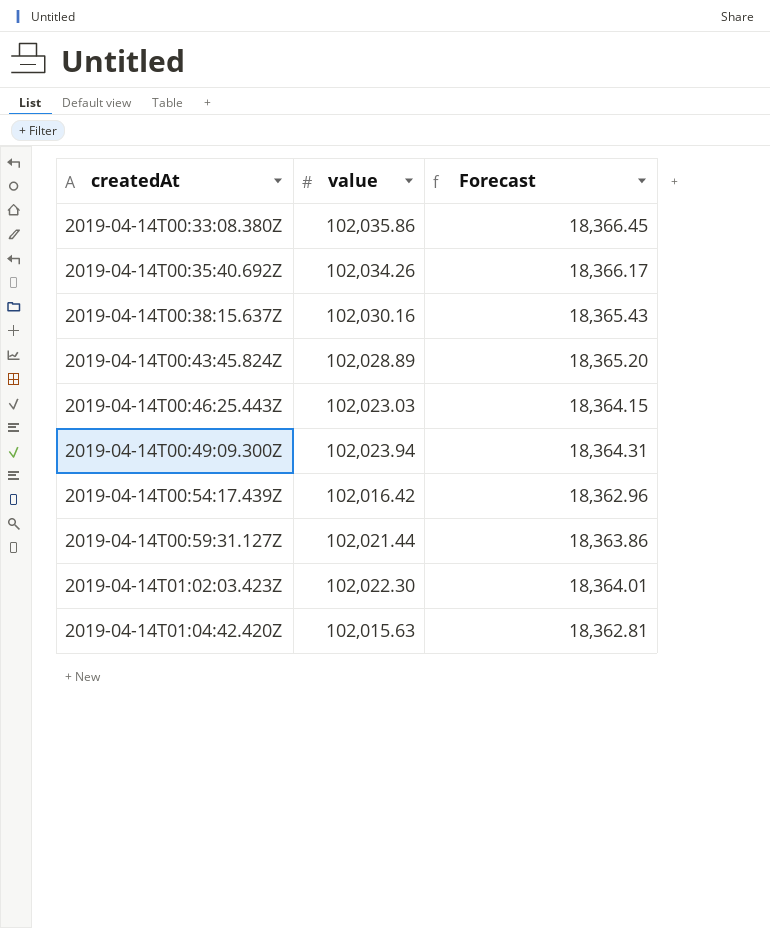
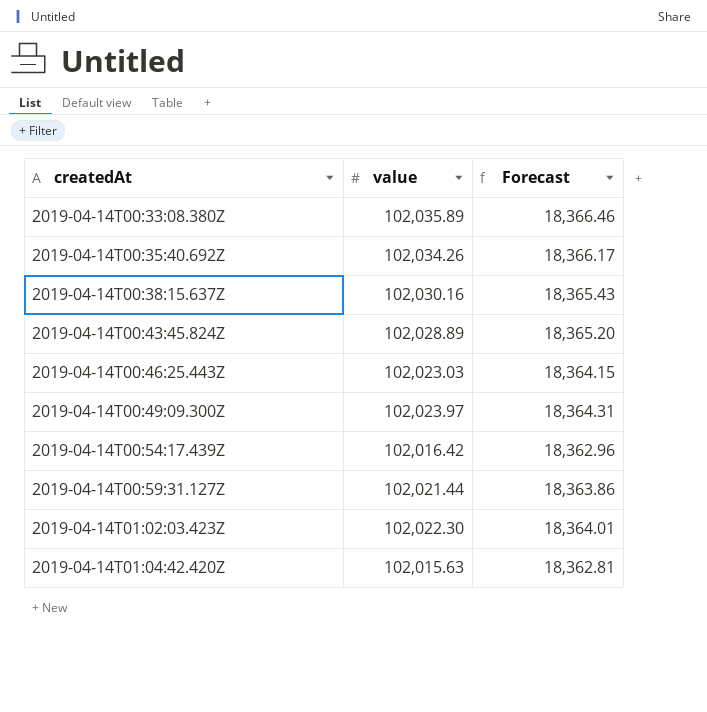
2019-04-14T00:33:08.380Z | value: 102,035.86 -> 102,035.89
2019-04-14T00:33:08.380Z | Forecast: 18,366.45 -> 18,366.46
2019-04-14T00:49:09.300Z | value: 102,023.94 -> 102,023.97

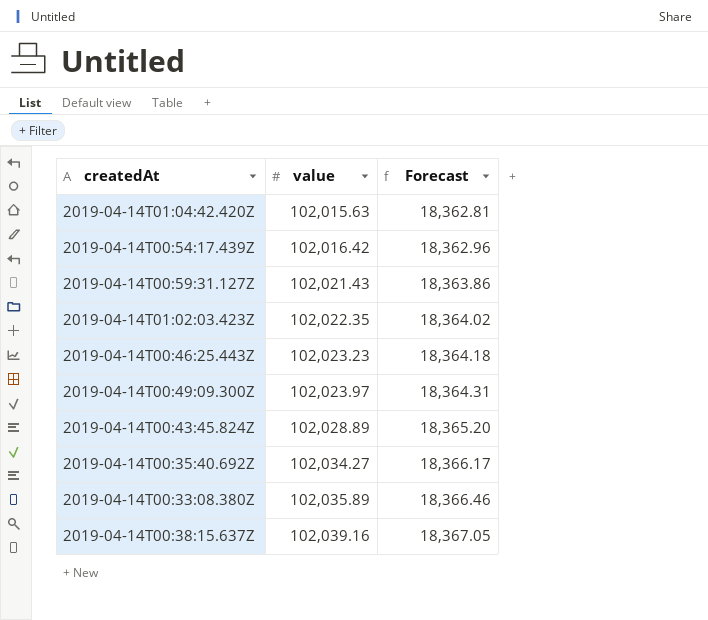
row order: createdAt ascending -> value ascending
2019-04-14T00:59:31.127Z | value: 102,021.44 -> 102,021.43
2019-04-14T01:02:03.423Z | value: 102,022.30 -> 102,022.35
2019-04-14T01:02:03.423Z | Forecast: 18,364.01 -> 18,364.02
2019-04-14T00:46:25.443Z | value: 102,023.03 -> 102,023.23
2019-04-14T00:46:25.443Z | Forecast: 18,364.15 -> 18,364.18
2019-04-14T00:35:40.692Z | value: 102,034.26 -> 102,034.27
2019-04-14T00:38:15.637Z | value: 102,030.16 -> 102,039.16
2019-04-14T00:38:15.637Z | Forecast: 18,365.43 -> 18,367.05

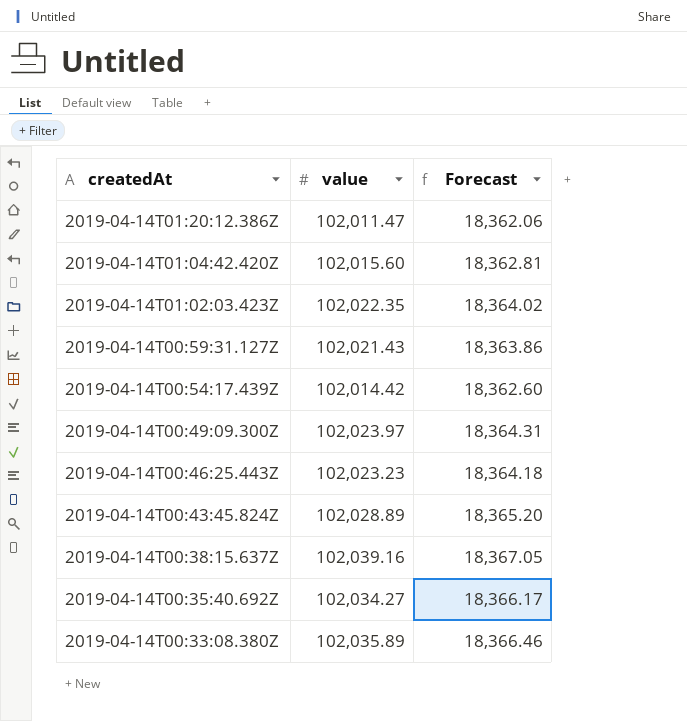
row order: value ascending -> createdAt descending
row 2019-04-14T01:20:12.386Z: none -> 102,011.47 | 18,362.06
2019-04-14T01:04:42.420Z | value: 102,015.63 -> 102,015.60
2019-04-14T00:54:17.439Z | value: 102,016.42 -> 102,014.42
2019-04-14T00:54:17.439Z | Forecast: 18,362.96 -> 18,362.60

